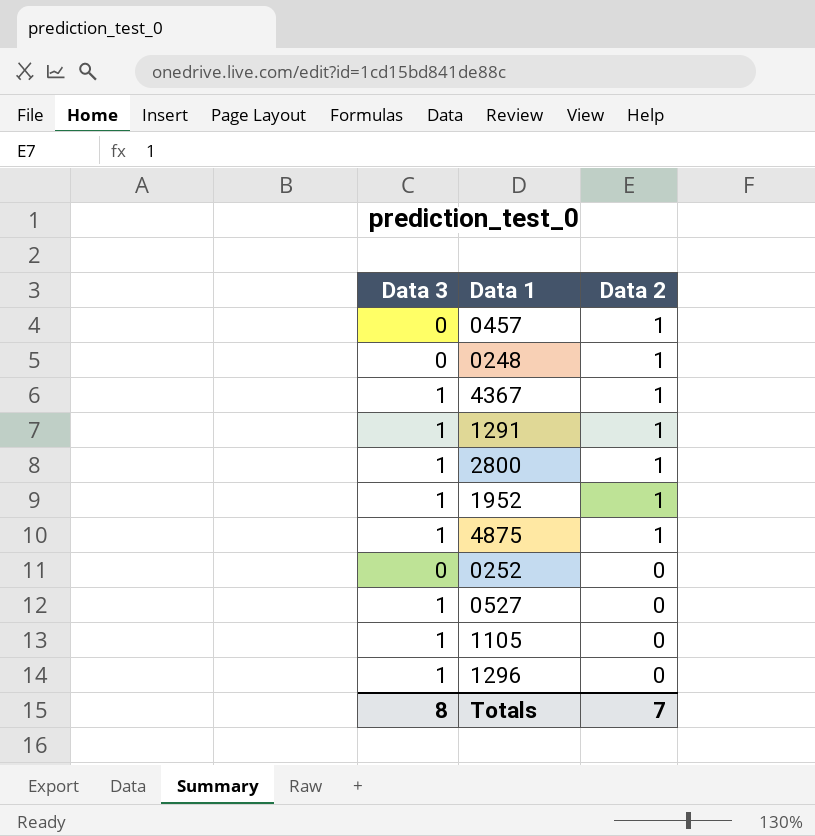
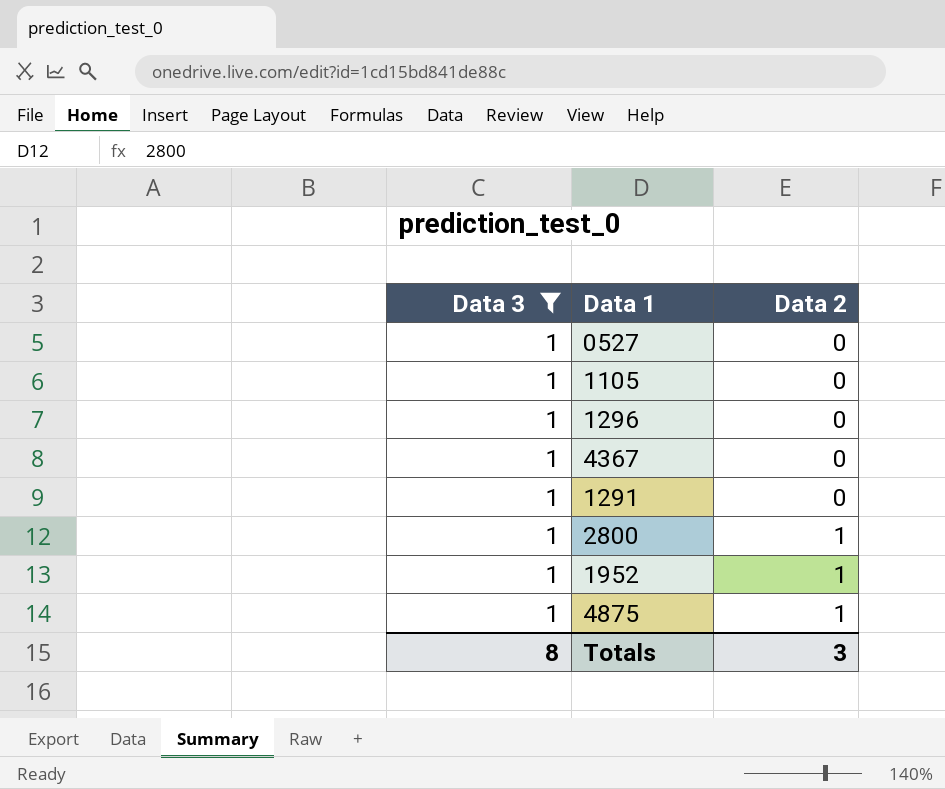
filter: none -> Data 3 = 1
row order: Data 2 descending -> Data 2 ascending
4367 | Data 2: 1 -> 0
1291 | Data 2: 1 -> 0
Totals | Data 2: 7 -> 3

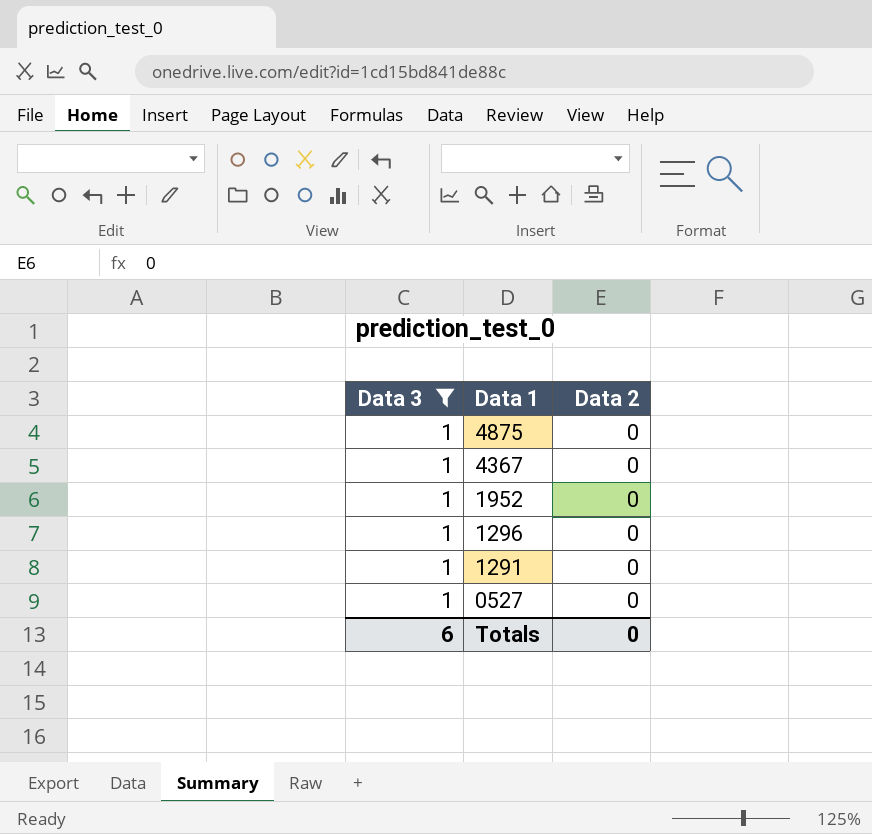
row order: Data 2 ascending -> Data 1 descending
row 1105: 1 | 0 -> none
row 2800: 1 | 1 -> none
4875 | Data 2: 1 -> 0
1952 | Data 2: 1 -> 0
Totals | Data 3: 8 -> 6
Totals | Data 2: 3 -> 0

